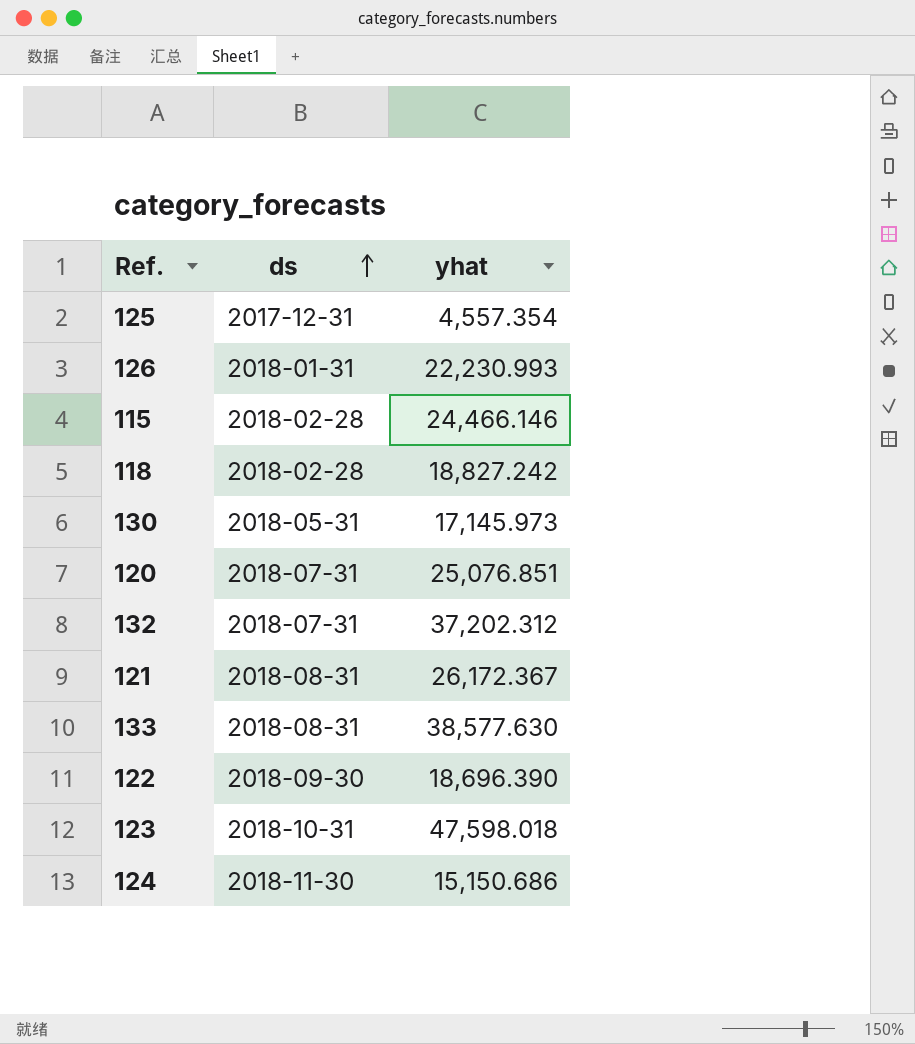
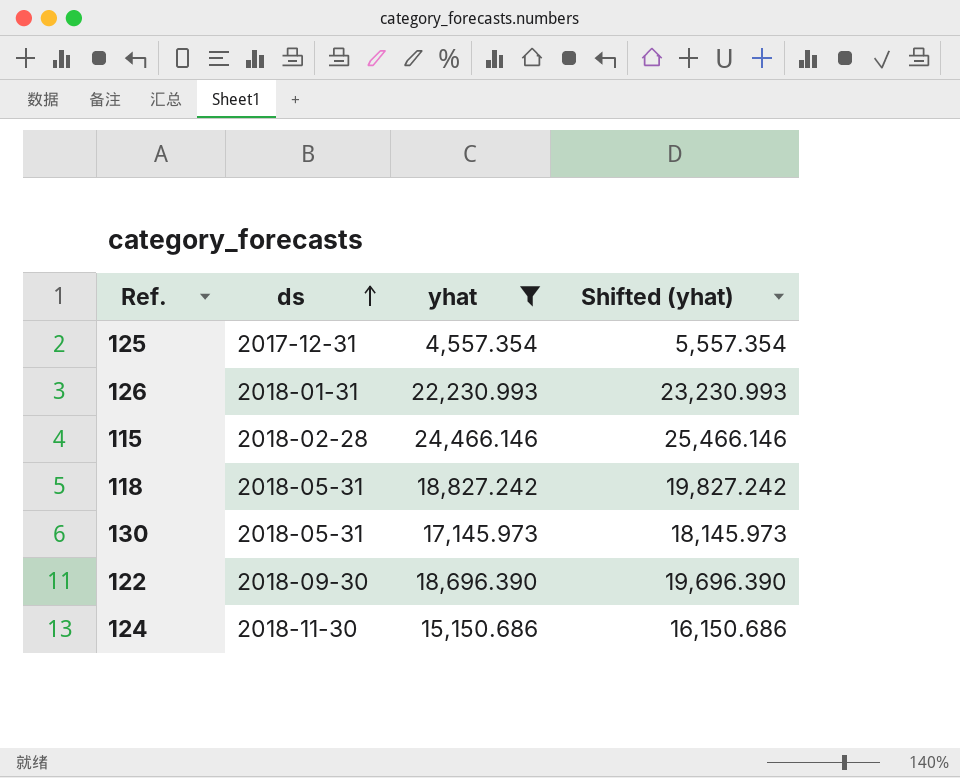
filter: none -> yhat <= 24,466.146
column Shifted (yhat) | formula: none -> [yhat] + 1000
118 | ds: 2018-02-28 -> 2018-05-31

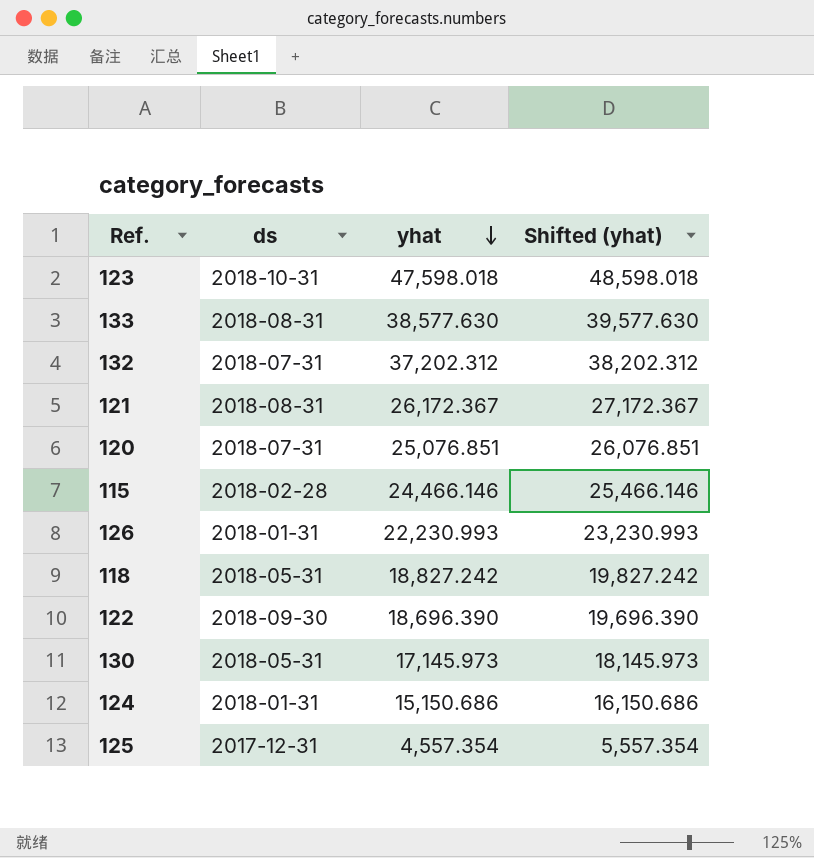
filter: yhat <= 24,466.146 -> none
row order: ds ascending -> yhat descending
124 | ds: 2018-11-30 -> 2018-01-31

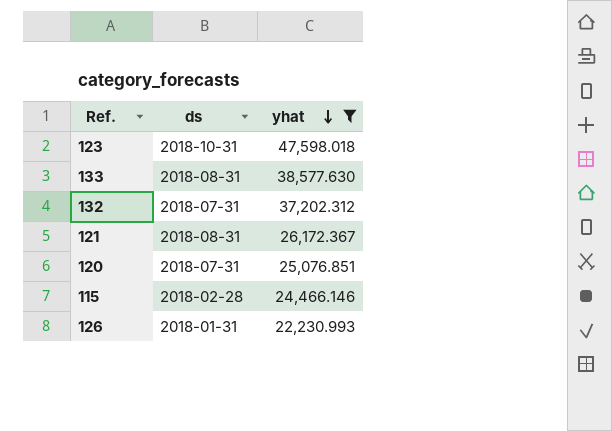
filter: none -> yhat >= 22,230.993
column Shifted (yhat) | formula: [yhat] + 1000 -> none

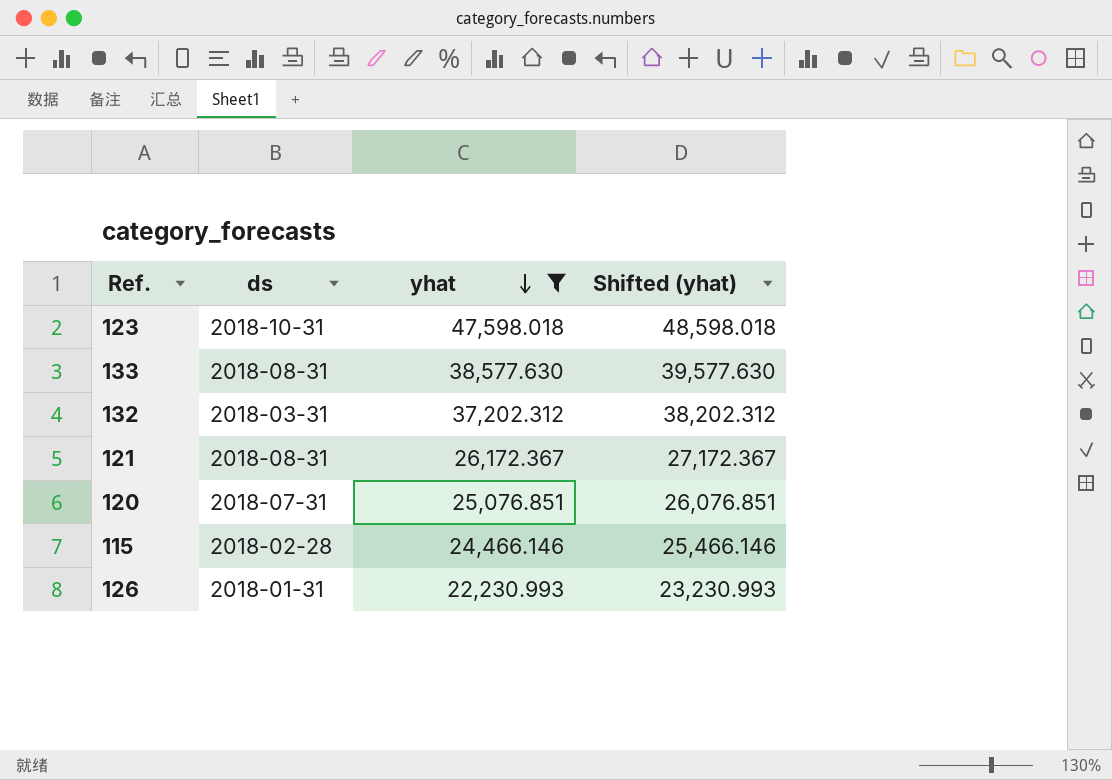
column Shifted (yhat) | formula: none -> [yhat] + 1000
132 | ds: 2018-07-31 -> 2018-03-31

